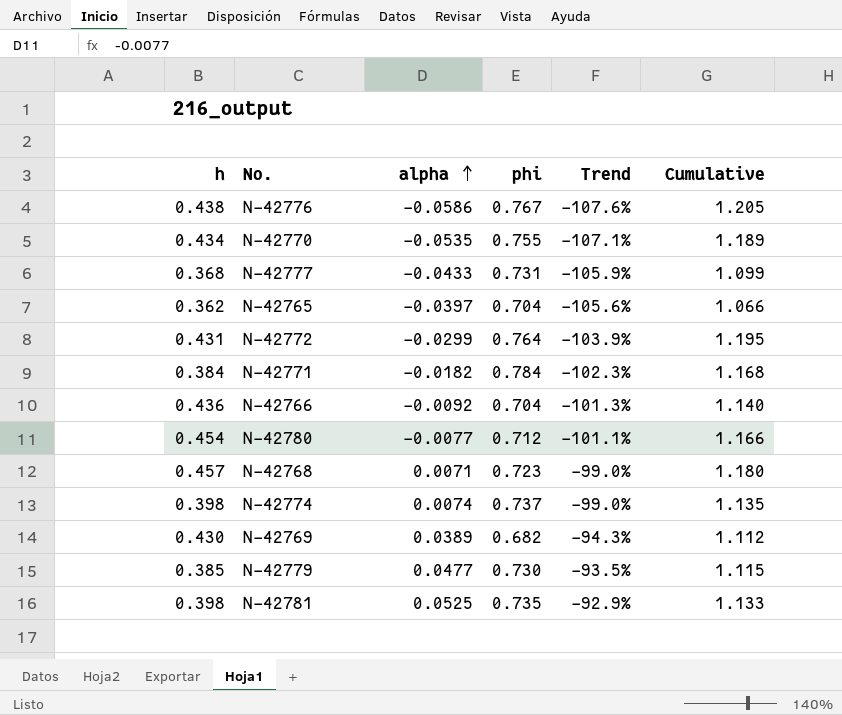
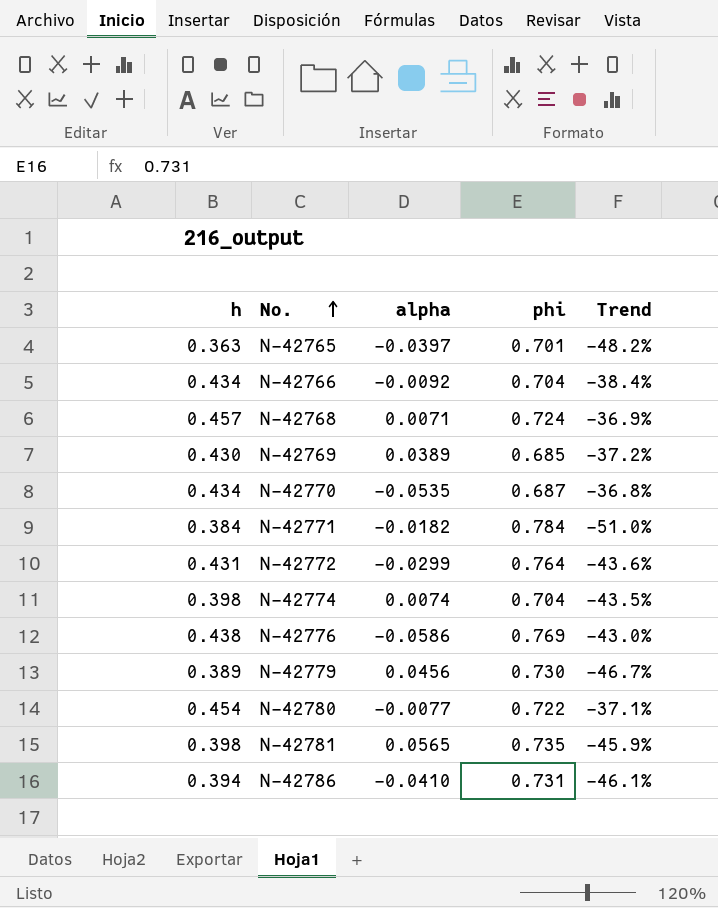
row order: alpha ascending -> No. ascending
column Cumulative | formula: [h] + [phi] -> none
column Trend | formula: ([alpha] - [phi]) / [phi] -> ([h] - [phi]) / [phi]
row N-42777: 0.368 | -0.0433 | 0.731 | -105.9% | 1.099 -> none
N-42765 | h: 0.362 -> 0.363
N-42765 | phi: 0.704 -> 0.701
N-42766 | h: 0.436 -> 0.434
N-42768 | phi: 0.723 -> 0.724
N-42769 | phi: 0.682 -> 0.685
N-42770 | phi: 0.755 -> 0.687
N-42774 | phi: 0.737 -> 0.704
N-42776 | phi: 0.767 -> 0.769
N-42779 | h: 0.385 -> 0.389
N-42779 | alpha: 0.0477 -> 0.0456
N-42780 | phi: 0.712 -> 0.722
N-42781 | alpha: 0.0525 -> 0.0565
row N-42786: none -> 0.394 | -0.0410 | 0.731 | -46.1%

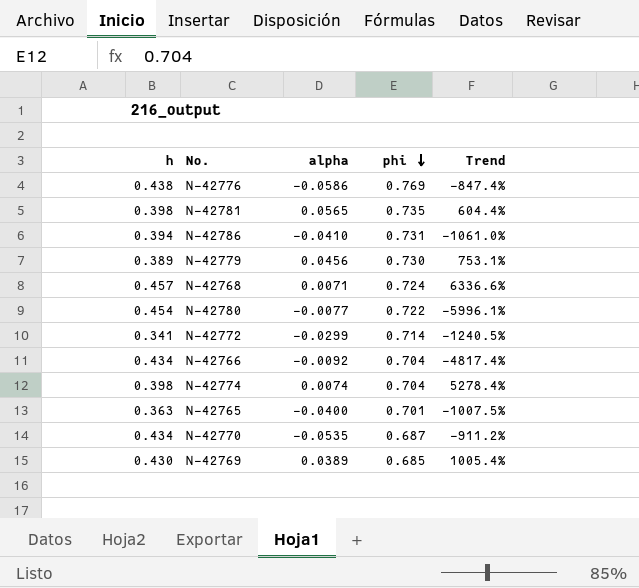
row order: No. ascending -> phi descending
column Trend | formula: ([h] - [phi]) / [phi] -> ([h] - [alpha]) / [alpha]
row N-42771: 0.384 | -0.0182 | 0.784 | -51.0% -> none
N-42772 | h: 0.431 -> 0.341
N-42772 | phi: 0.764 -> 0.714
N-42765 | alpha: -0.0397 -> -0.0400

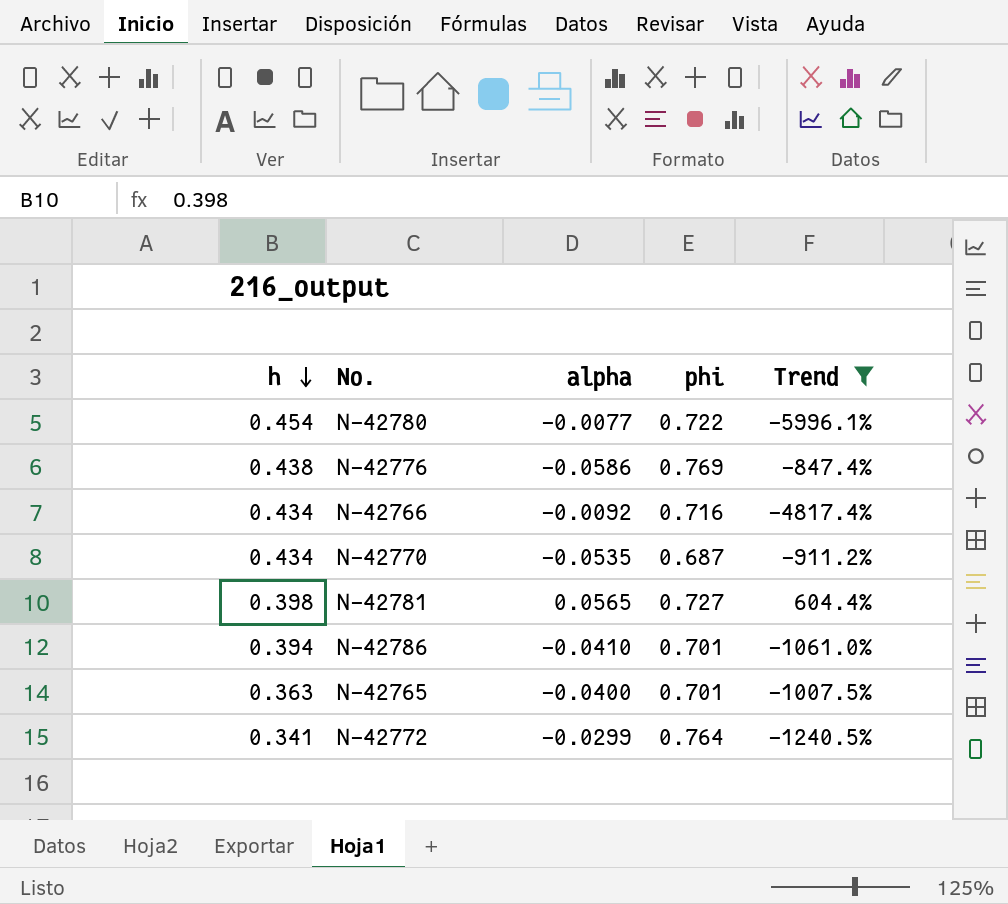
filter: none -> Trend <= 604.4%
row order: phi descending -> h descending
N-42766 | phi: 0.704 -> 0.716
N-42781 | phi: 0.735 -> 0.727
N-42786 | phi: 0.731 -> 0.701
N-42772 | phi: 0.714 -> 0.764

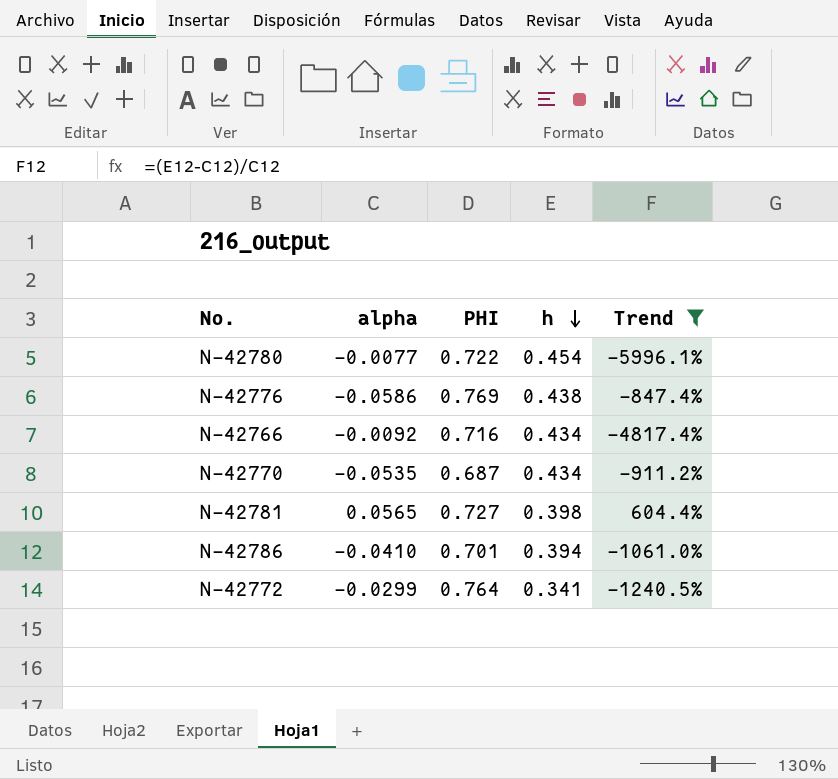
column name: phi -> PHI
column h | position: 1 -> 4
row N-42765: 0.363 | -0.0400 | 0.701 | -1007.5% -> none

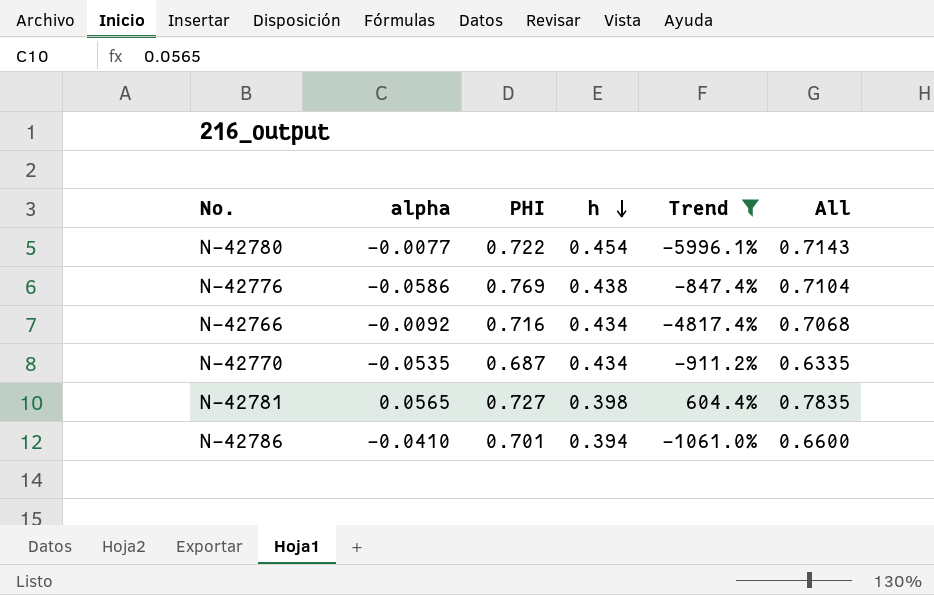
column All | formula: none -> [alpha] + [PHI]
row N-42772: -0.0299 | 0.764 | 0.341 | -1240.5% -> none

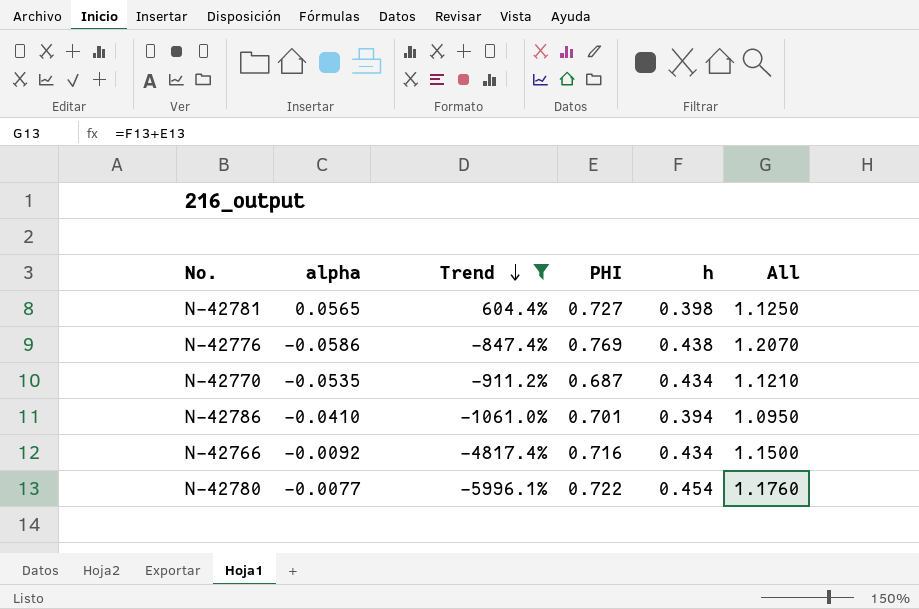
row order: h descending -> Trend descending
column Trend | position: 5 -> 3
column All | formula: [alpha] + [PHI] -> [PHI] + [h]

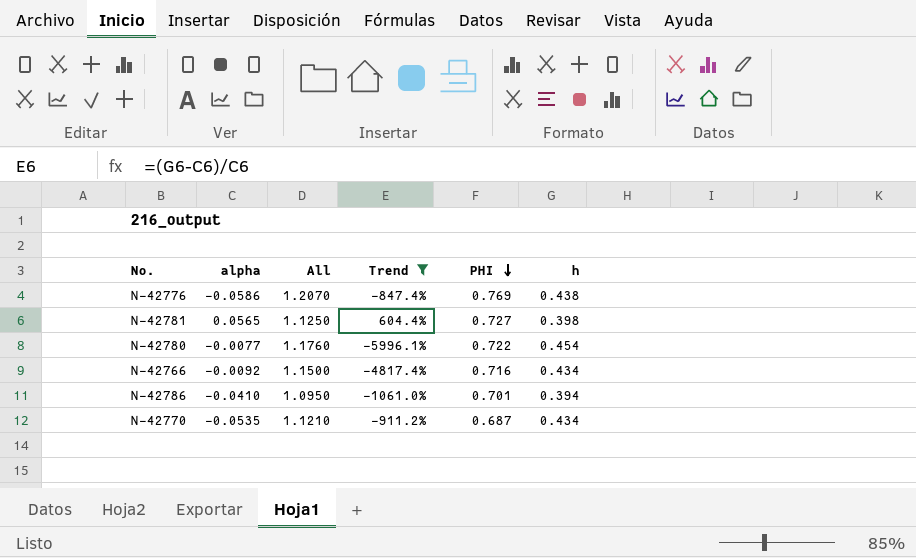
row order: Trend descending -> PHI descending
column All | position: 6 -> 3

